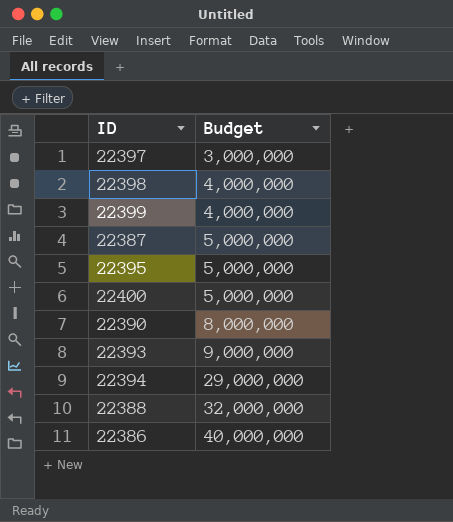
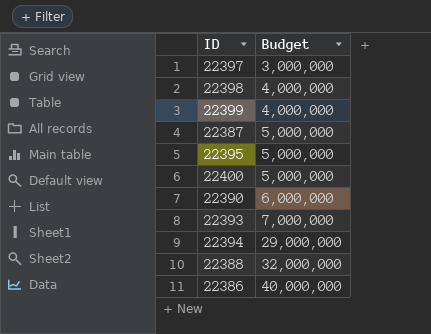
22390 | Budget: 8,000,000 -> 6,000,000
22393 | Budget: 9,000,000 -> 7,000,000

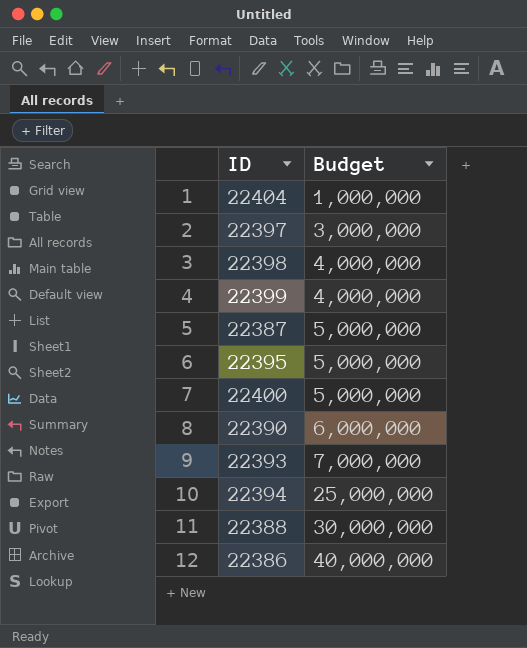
row 22404: none -> 1,000,000
22394 | Budget: 29,000,000 -> 25,000,000
22388 | Budget: 32,000,000 -> 30,000,000

